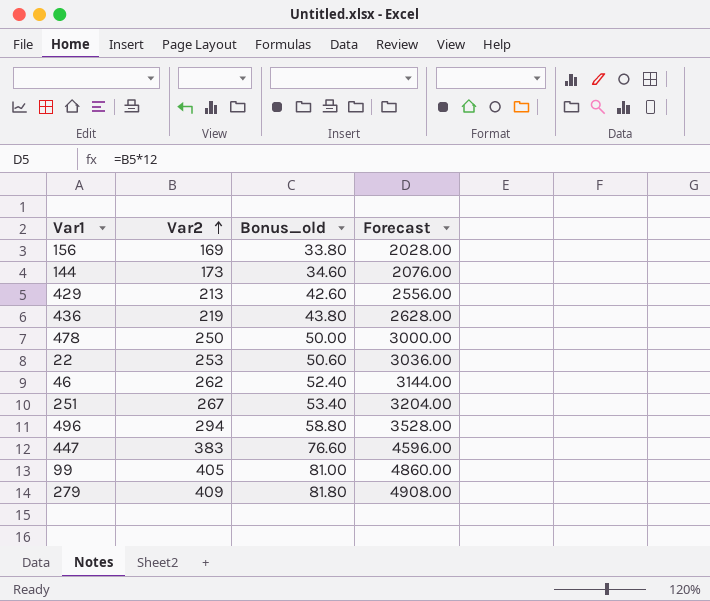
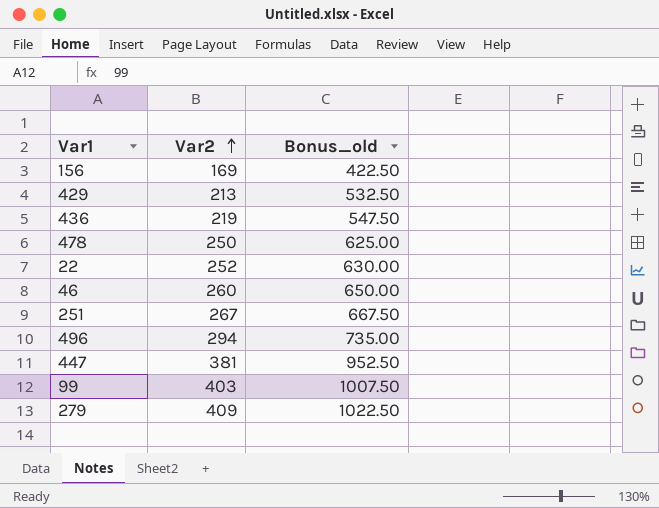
column Forecast | formula: [Var2] * 12 -> none
column Bonus_old | formula: [Var2] * 0.2 -> [Var2] * 2.5
row 144: 173 | 34.60 | 2076.00 -> none
22 | Var2: 253 -> 252
46 | Var2: 262 -> 260
447 | Var2: 383 -> 381
99 | Var2: 405 -> 403

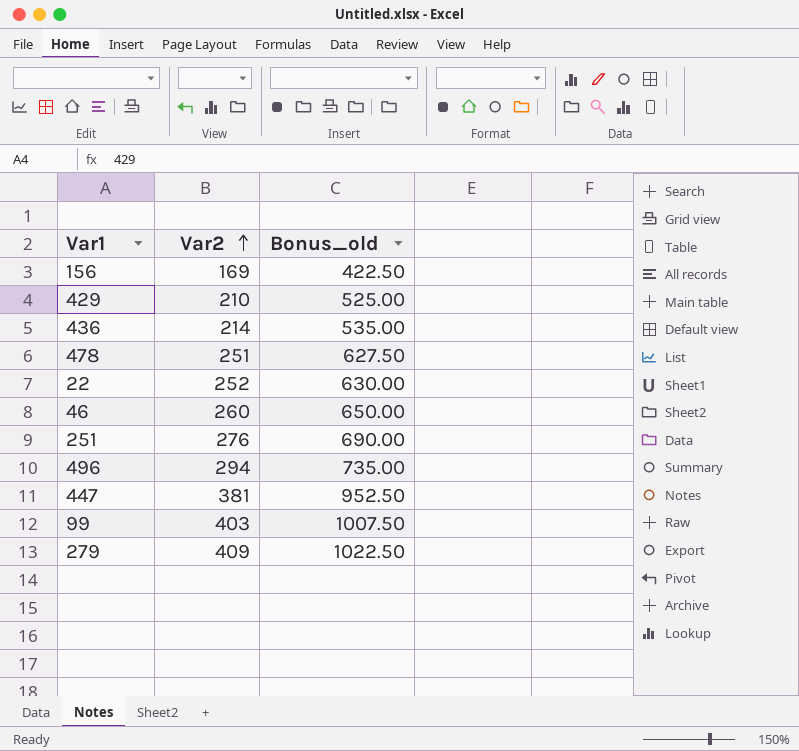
429 | Var2: 213 -> 210
429 | Bonus_old: 532.50 -> 525.00
436 | Var2: 219 -> 214
436 | Bonus_old: 547.50 -> 535.00
478 | Var2: 250 -> 251
478 | Bonus_old: 625.00 -> 627.50
251 | Var2: 267 -> 276
251 | Bonus_old: 667.50 -> 690.00

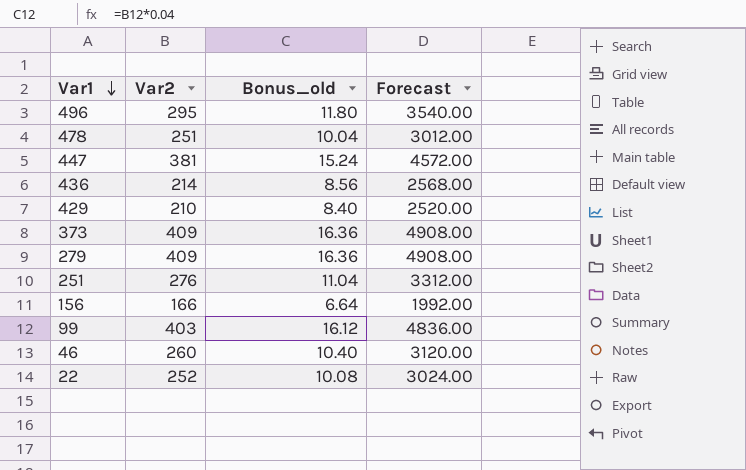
row order: Var2 ascending -> Var1 descending
column Bonus_old | formula: [Var2] * 2.5 -> [Var2] * 0.04
column Forecast | formula: none -> [Var2] * 12
496 | Var2: 294 -> 295
row 373: none -> 409 | 16.36 | 4908.00
156 | Var2: 169 -> 166

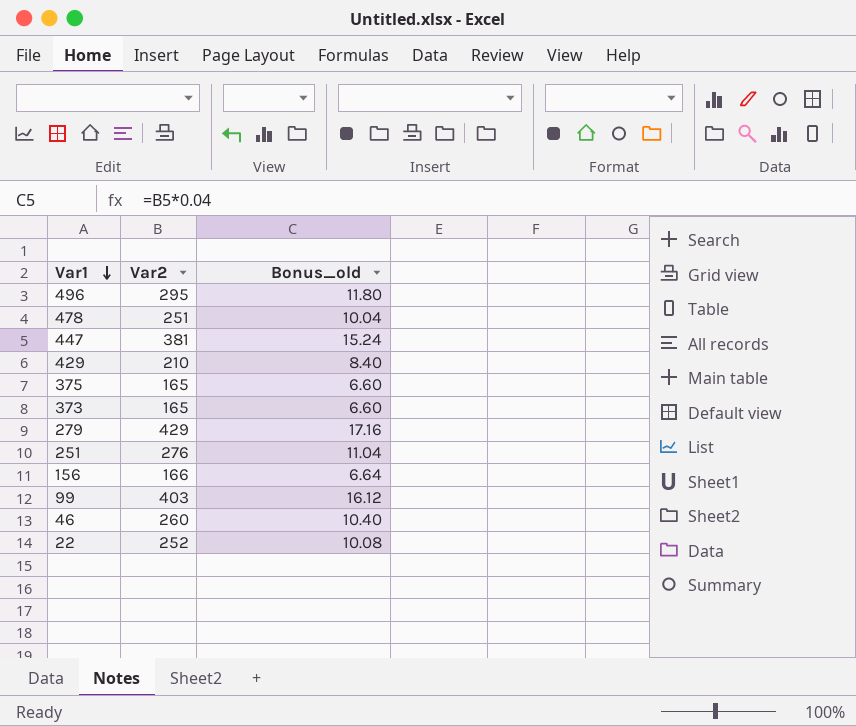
column Forecast | formula: [Var2] * 12 -> none
row 436: 214 | 8.56 | 2568.00 -> none
row 375: none -> 165 | 6.60
373 | Var2: 409 -> 165
373 | Bonus_old: 16.36 -> 6.60
279 | Var2: 409 -> 429
279 | Bonus_old: 16.36 -> 17.16

